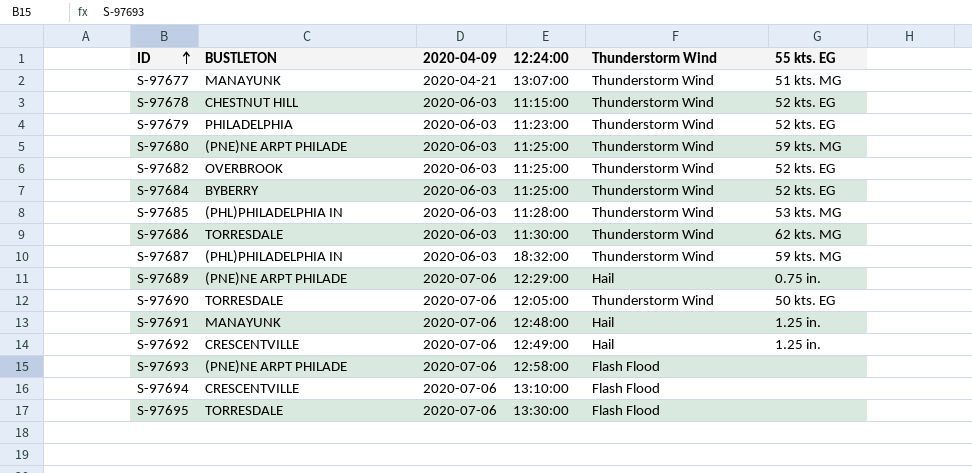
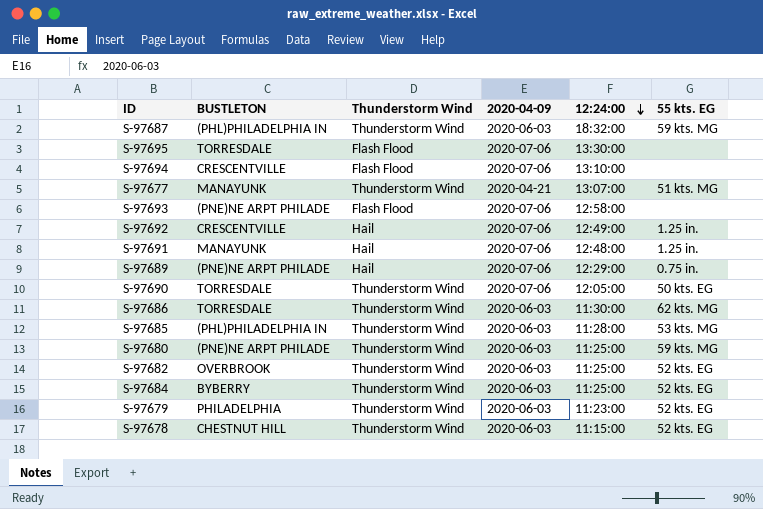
row order: ID ascending -> 12:24:00 descending
column Thunderstorm Wind | position: 5 -> 3

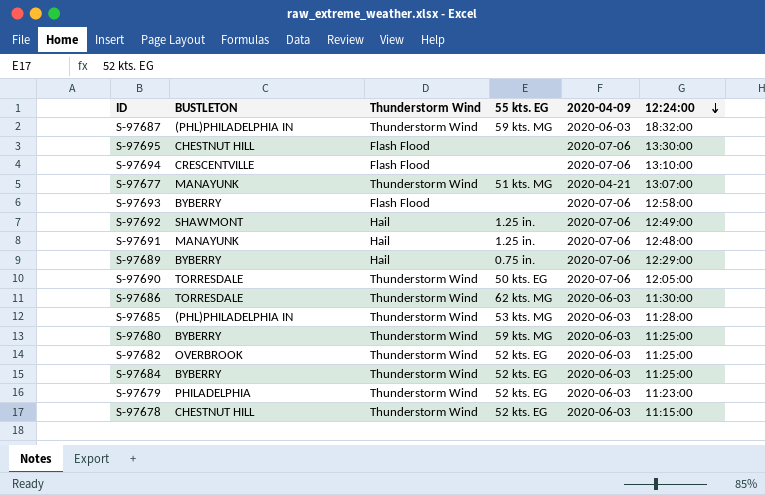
column 55 kts. EG | position: 6 -> 4
S-97695 | BUSTLETON: TORRESDALE -> CHESTNUT HILL
S-97693 | BUSTLETON: (PNE)NE ARPT PHILADE -> BYBERRY
S-97692 | BUSTLETON: CRESCENTVILLE -> SHAWMONT
S-97689 | BUSTLETON: (PNE)NE ARPT PHILADE -> BYBERRY
S-97680 | BUSTLETON: (PNE)NE ARPT PHILADE -> BYBERRY

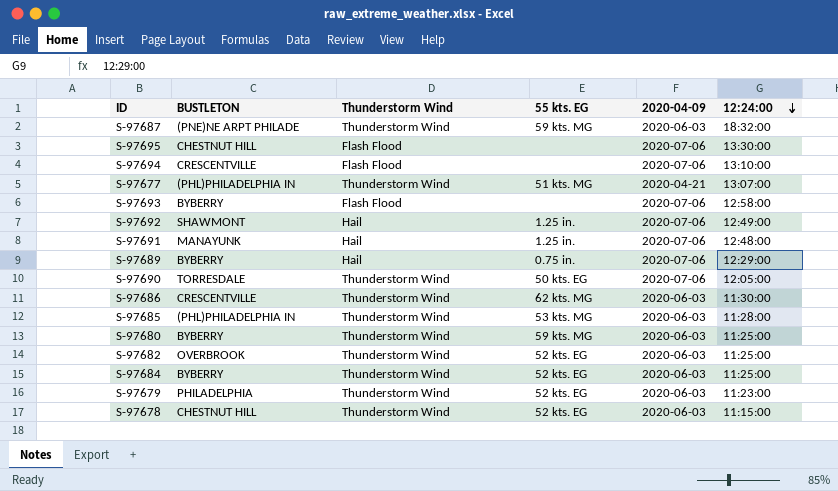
S-97687 | BUSTLETON: (PHL)PHILADELPHIA IN -> (PNE)NE ARPT PHILADE
S-97677 | BUSTLETON: MANAYUNK -> (PHL)PHILADELPHIA IN
S-97686 | BUSTLETON: TORRESDALE -> CRESCENTVILLE

